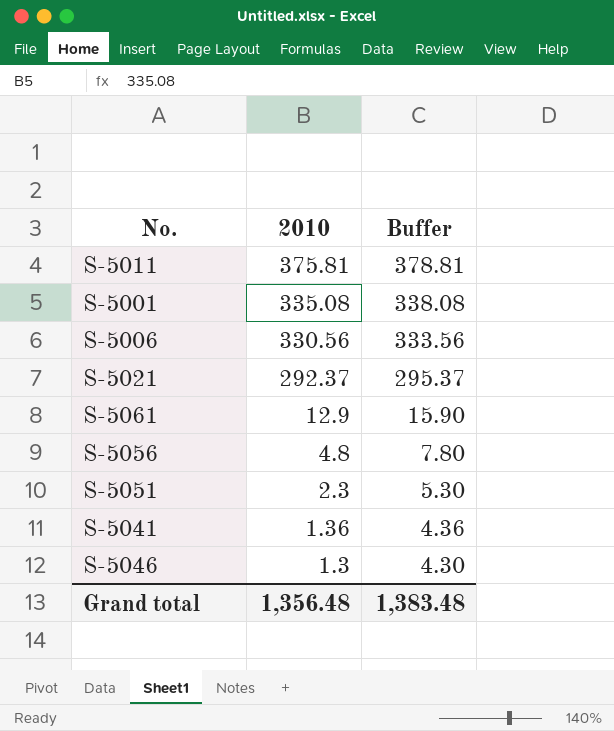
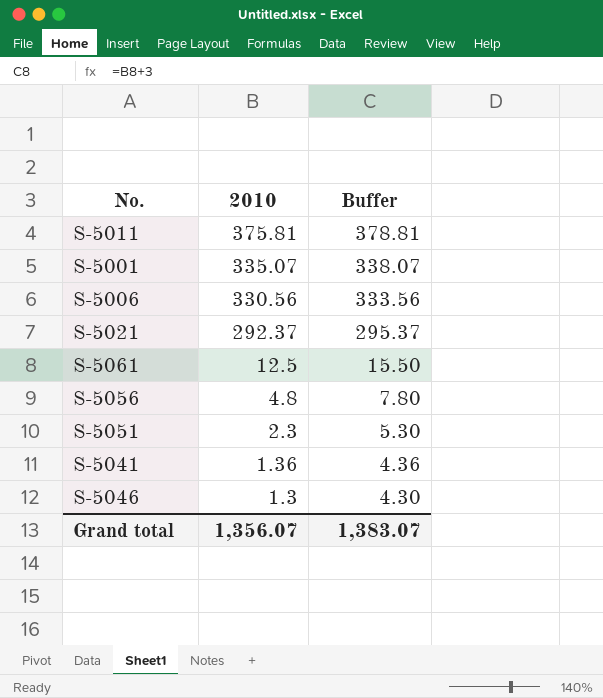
S-5001 | 2010: 335.08 -> 335.07
S-5001 | Buffer: 338.08 -> 338.07
S-5061 | 2010: 12.9 -> 12.5
S-5061 | Buffer: 15.90 -> 15.50
Grand total | 2010: 1,356.48 -> 1,356.07
Grand total | Buffer: 1,383.48 -> 1,383.07

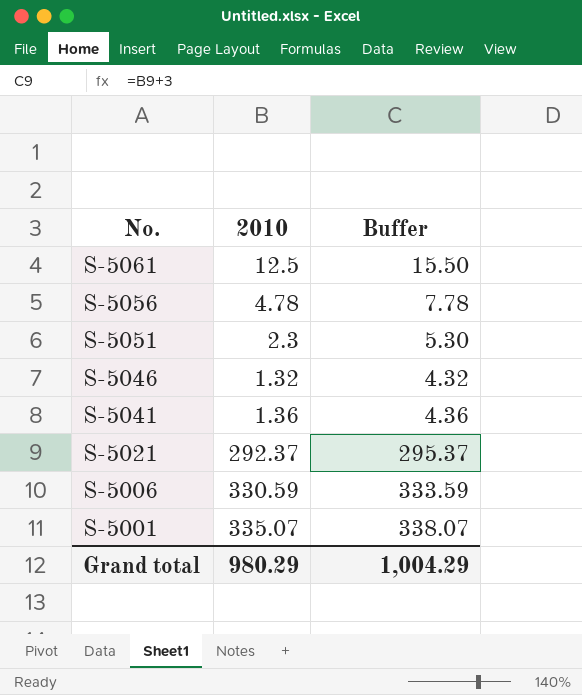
row order: 2010 descending -> No. descending
row S-5011: 375.81 | 378.81 -> none
S-5056 | 2010: 4.8 -> 4.78
S-5056 | Buffer: 7.80 -> 7.78
S-5046 | 2010: 1.3 -> 1.32
S-5046 | Buffer: 4.30 -> 4.32
S-5006 | 2010: 330.56 -> 330.59
S-5006 | Buffer: 333.56 -> 333.59
Grand total | 2010: 1,356.07 -> 980.29
Grand total | Buffer: 1,383.07 -> 1,004.29

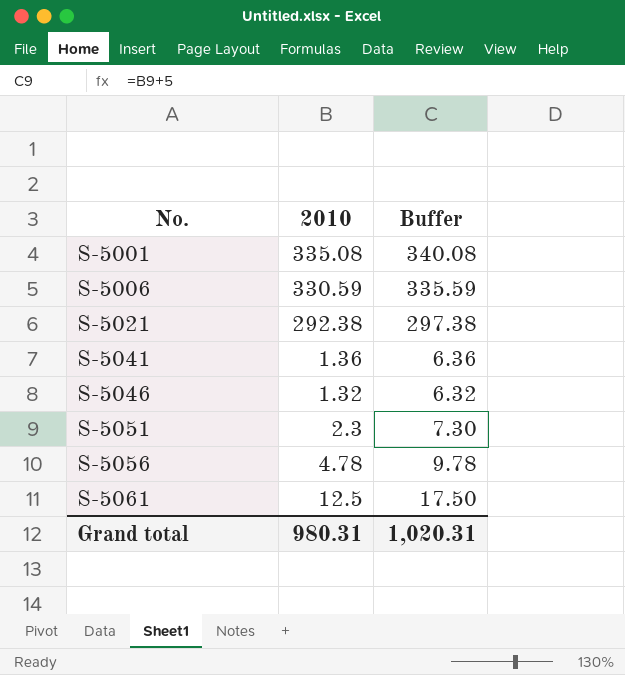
row order: No. descending -> No. ascending
column Buffer | formula: [2010] + 3 -> [2010] + 5
S-5001 | 2010: 335.07 -> 335.08
S-5021 | 2010: 292.37 -> 292.38
Grand total | 2010: 980.29 -> 980.31
Grand total | Buffer: 1,004.29 -> 1,020.31

